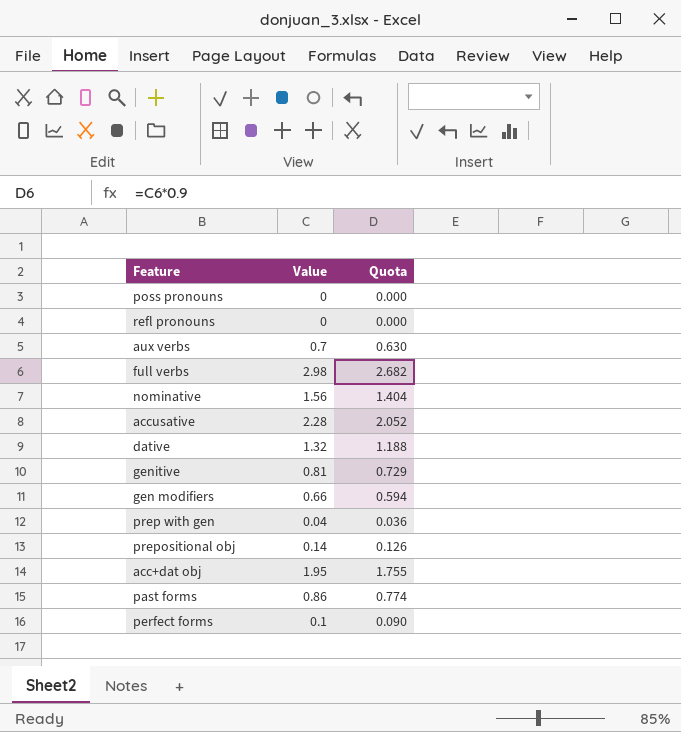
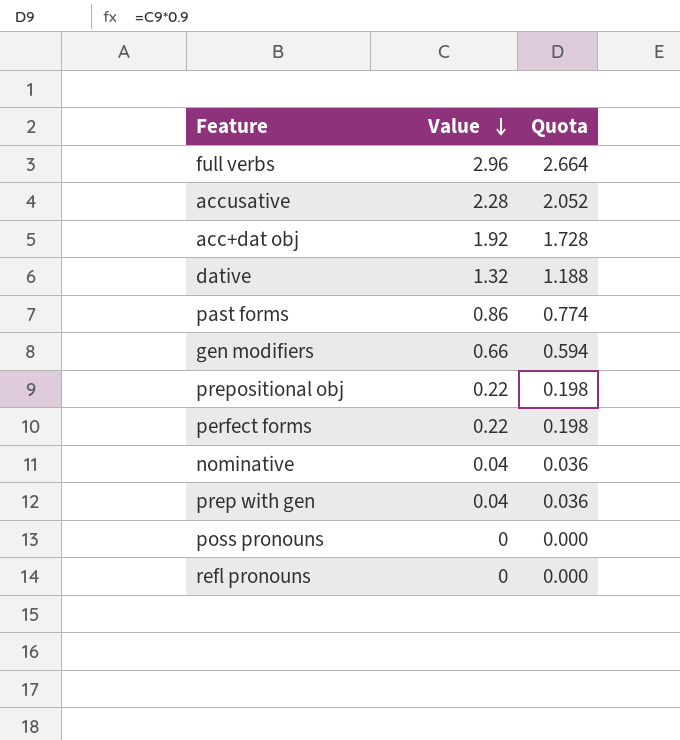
row order: none -> Value descending
row aux verbs: 0.7 | 0.630 -> none
row genitive: 0.81 | 0.729 -> none
full verbs | Value: 2.98 -> 2.96
full verbs | Quota: 2.682 -> 2.664
acc+dat obj | Value: 1.95 -> 1.92
acc+dat obj | Quota: 1.755 -> 1.728
prepositional obj | Value: 0.14 -> 0.22
prepositional obj | Quota: 0.126 -> 0.198
perfect forms | Value: 0.1 -> 0.22
perfect forms | Quota: 0.090 -> 0.198
nominative | Value: 1.56 -> 0.04
nominative | Quota: 1.404 -> 0.036

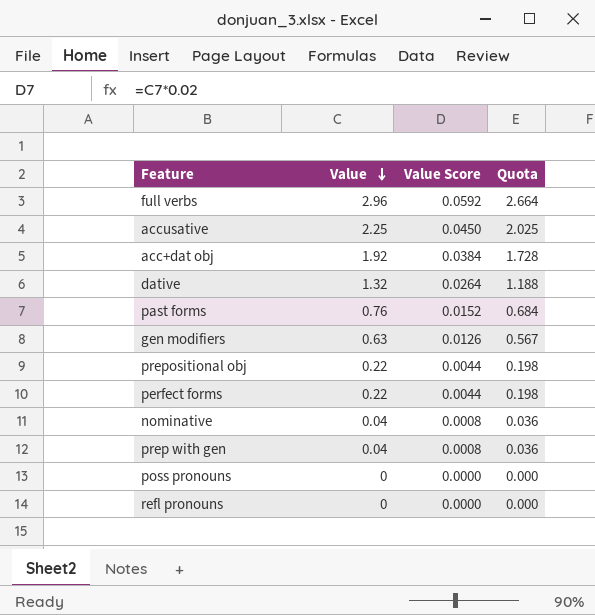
column Value Score | formula: none -> [Value] * 0.02
accusative | Value: 2.28 -> 2.25
accusative | Quota: 2.052 -> 2.025
past forms | Value: 0.86 -> 0.76
past forms | Quota: 0.774 -> 0.684
gen modifiers | Value: 0.66 -> 0.63
gen modifiers | Quota: 0.594 -> 0.567

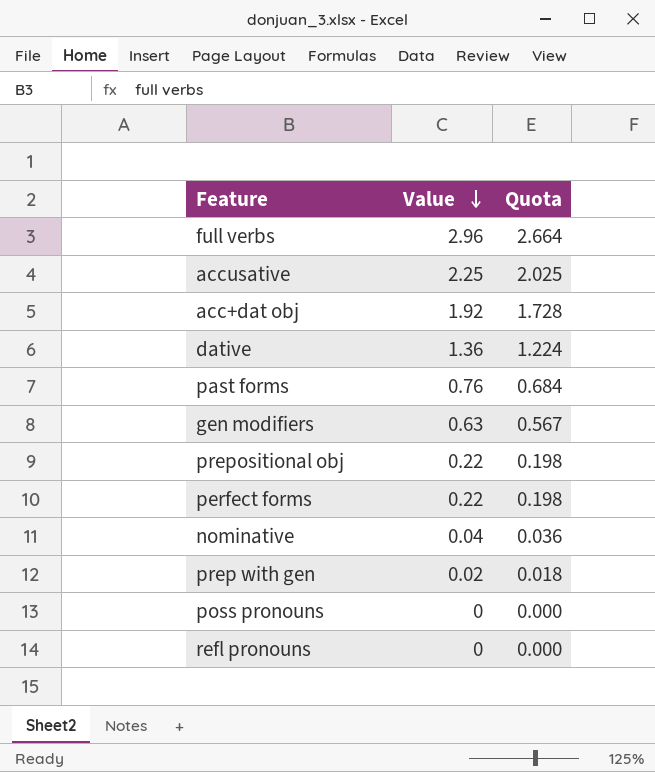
column Value Score | formula: [Value] * 0.02 -> none
dative | Value: 1.32 -> 1.36
dative | Quota: 1.188 -> 1.224
prep with gen | Value: 0.04 -> 0.02
prep with gen | Quota: 0.036 -> 0.018

